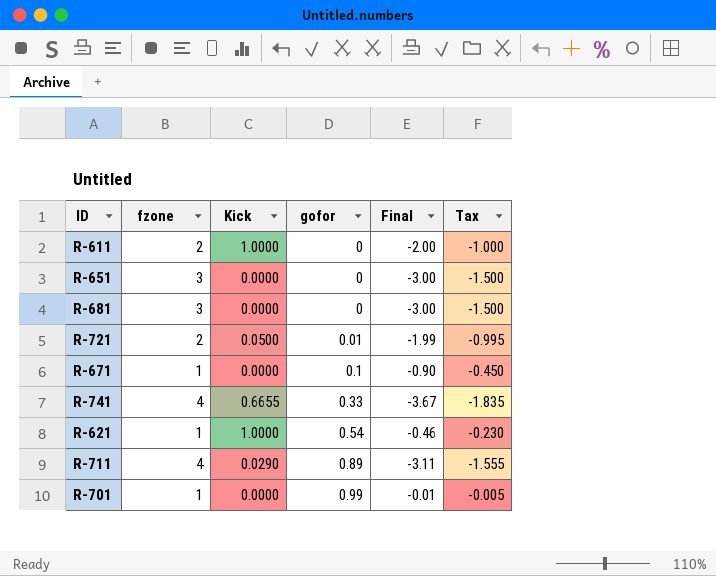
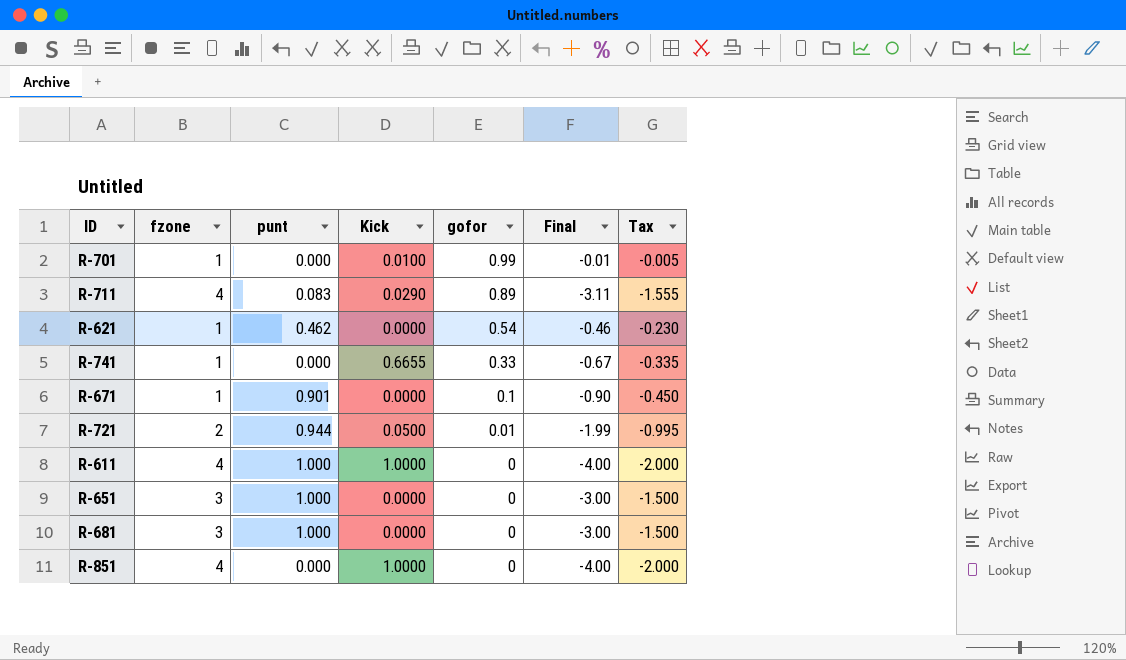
row order: gofor ascending -> gofor descending
column punt | position: none -> 3
R-701 | Kick: 0.0000 -> 0.0100
R-621 | Kick: 1.0000 -> 0.0000
R-741 | fzone: 4 -> 1
R-741 | Final: -3.67 -> -0.67
R-741 | Tax: -1.835 -> -0.335
R-611 | fzone: 2 -> 4
R-611 | Final: -2.00 -> -4.00
R-611 | Tax: -1.000 -> -2.000
row R-851: none -> 4 | 0.000 | 1.0000 | 0 | -4.00 | -2.000

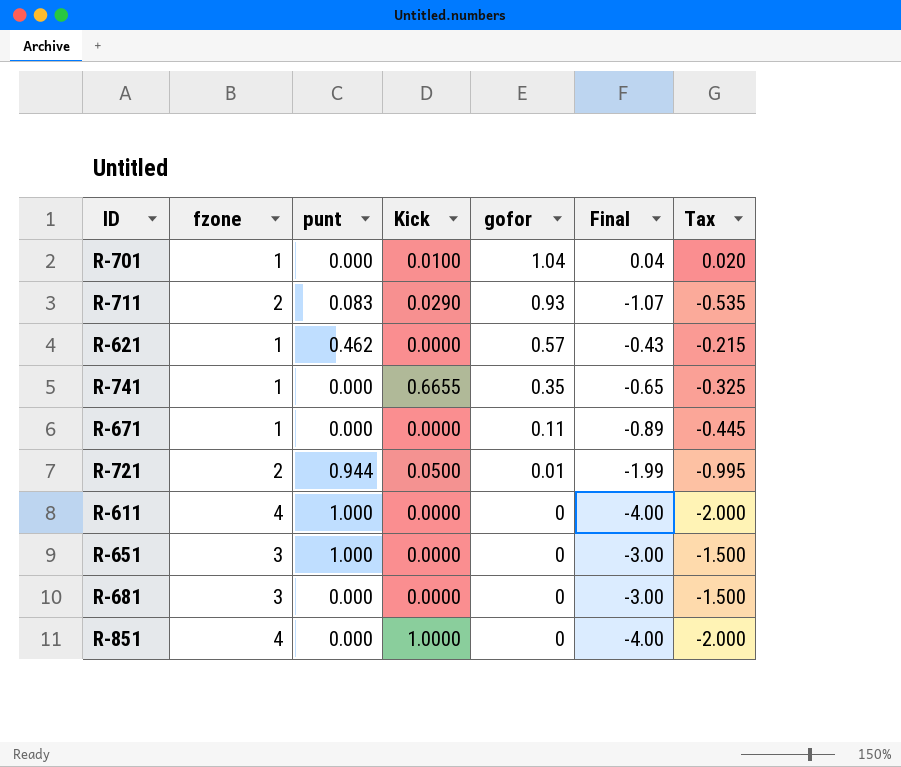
R-701 | gofor: 0.99 -> 1.04
R-701 | Final: -0.01 -> 0.04
R-701 | Tax: -0.005 -> 0.020
R-711 | fzone: 4 -> 2
R-711 | gofor: 0.89 -> 0.93
R-711 | Final: -3.11 -> -1.07
R-711 | Tax: -1.555 -> -0.535
R-621 | gofor: 0.54 -> 0.57
R-621 | Final: -0.46 -> -0.43
R-621 | Tax: -0.230 -> -0.215
R-741 | gofor: 0.33 -> 0.35
R-741 | Final: -0.67 -> -0.65
R-741 | Tax: -0.335 -> -0.325
R-671 | punt: 0.901 -> 0.000
R-671 | gofor: 0.1 -> 0.11
R-671 | Final: -0.90 -> -0.89
R-671 | Tax: -0.450 -> -0.445
R-611 | Kick: 1.0000 -> 0.0000
R-681 | punt: 1.000 -> 0.000

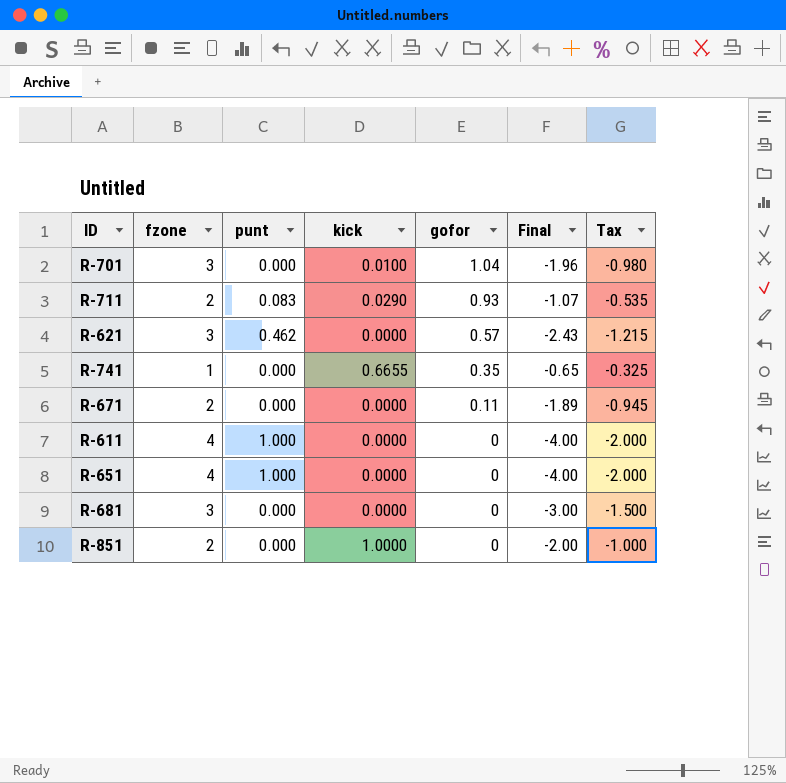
column name: Kick -> kick
row R-721: 2 | 0.944 | 0.0500 | 0.01 | -1.99 | -0.995 -> none
R-701 | fzone: 1 -> 3
R-701 | Final: 0.04 -> -1.96
R-701 | Tax: 0.020 -> -0.980
R-621 | fzone: 1 -> 3
R-621 | Final: -0.43 -> -2.43
R-621 | Tax: -0.215 -> -1.215
R-671 | fzone: 1 -> 2
R-671 | Final: -0.89 -> -1.89
R-671 | Tax: -0.445 -> -0.945
R-651 | fzone: 3 -> 4
R-651 | Final: -3.00 -> -4.00
R-651 | Tax: -1.500 -> -2.000
R-851 | fzone: 4 -> 2
R-851 | Final: -4.00 -> -2.00
R-851 | Tax: -2.000 -> -1.000

